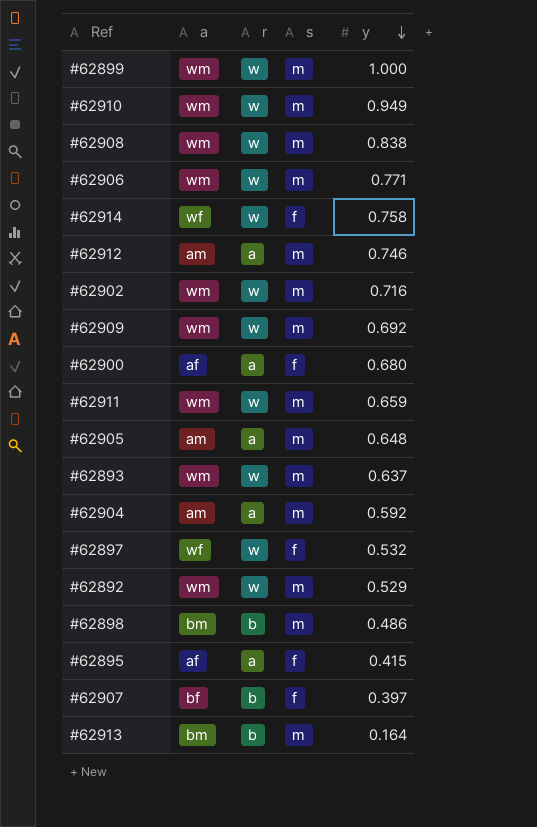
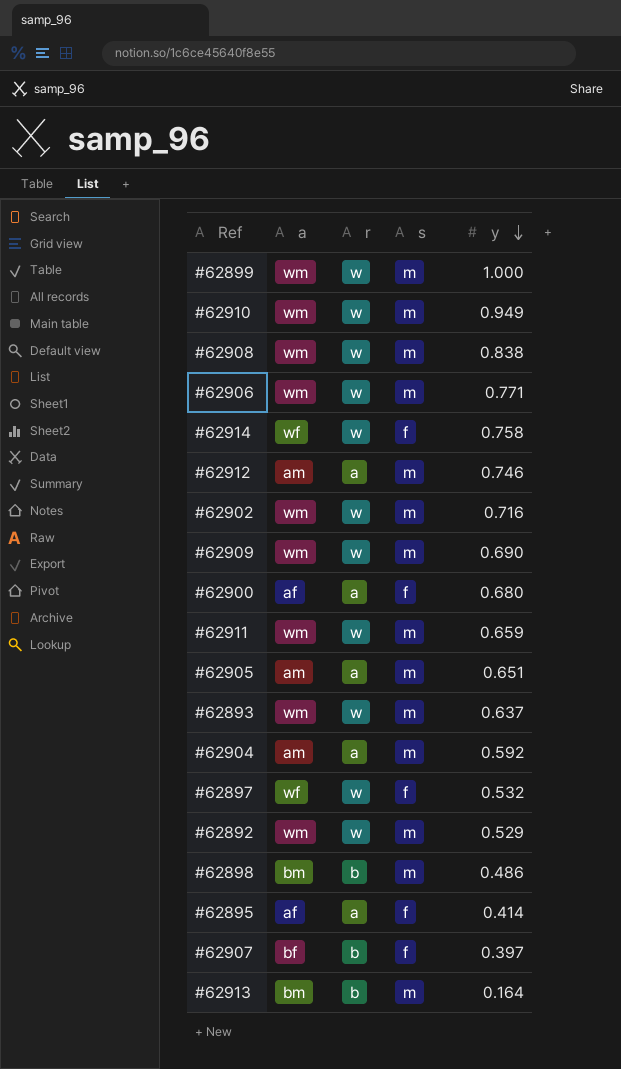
#62909 | y: 0.692 -> 0.690
#62905 | y: 0.648 -> 0.651
#62895 | y: 0.415 -> 0.414

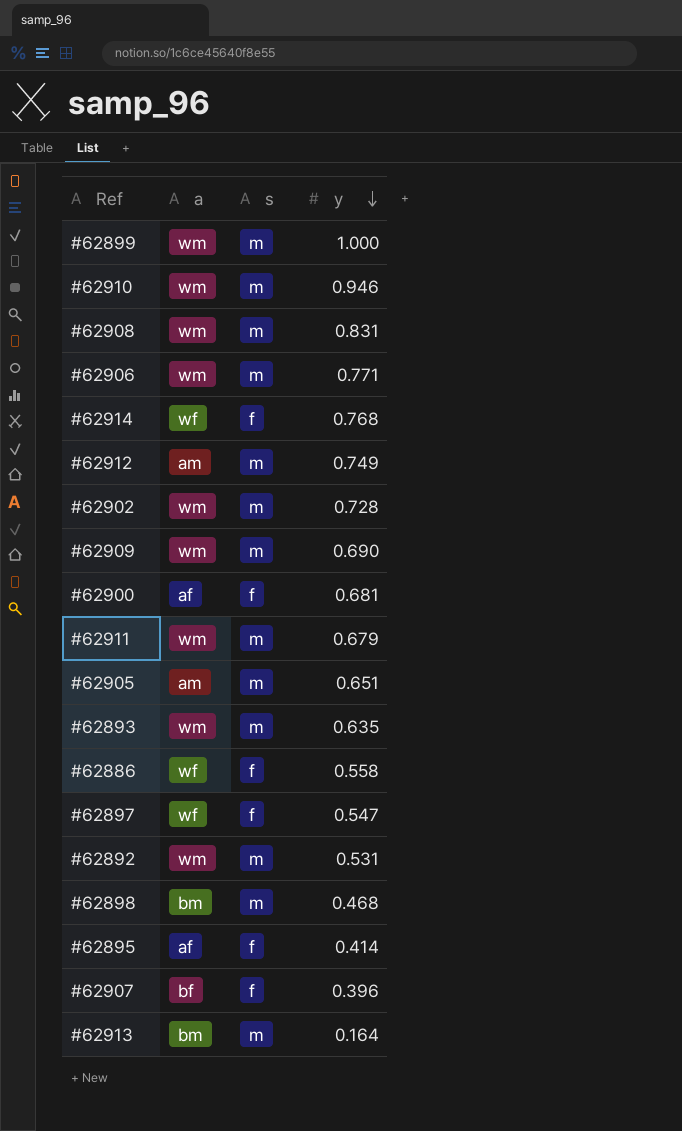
column r | position: 3 -> none
row #62904: am | a | m | 0.592 -> none
#62910 | y: 0.949 -> 0.946
#62908 | y: 0.838 -> 0.831
#62914 | y: 0.758 -> 0.768
#62912 | y: 0.746 -> 0.749
#62902 | y: 0.716 -> 0.728
#62900 | y: 0.680 -> 0.681
#62911 | y: 0.659 -> 0.679
#62893 | y: 0.637 -> 0.635
row #62886: none -> wf | f | 0.558
#62897 | y: 0.532 -> 0.547
#62892 | y: 0.529 -> 0.531
#62898 | y: 0.486 -> 0.468
#62907 | y: 0.397 -> 0.396

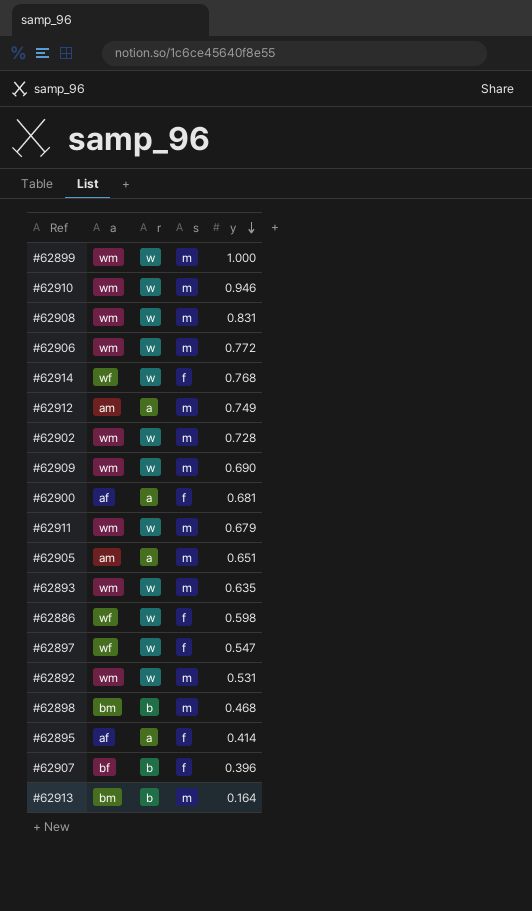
column r | position: none -> 3
#62906 | y: 0.771 -> 0.772
#62886 | y: 0.558 -> 0.598

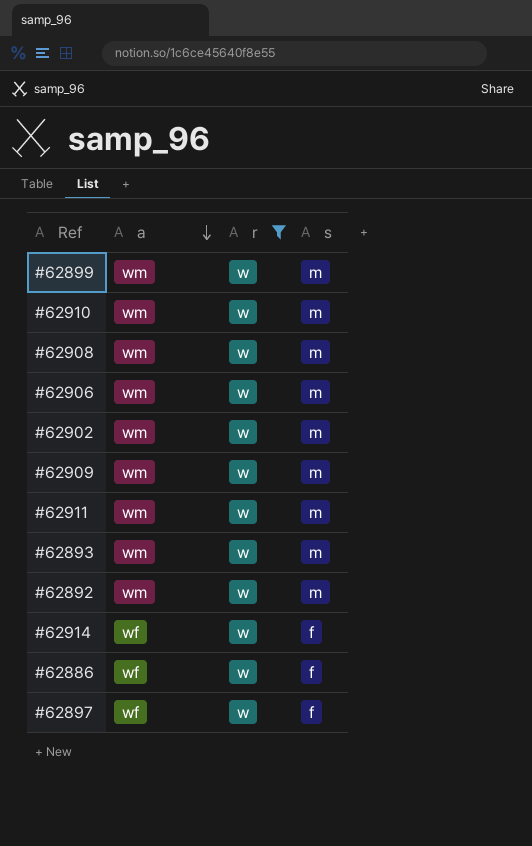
filter: none -> r = w
row order: y descending -> a descending
column y | position: 5 -> none

